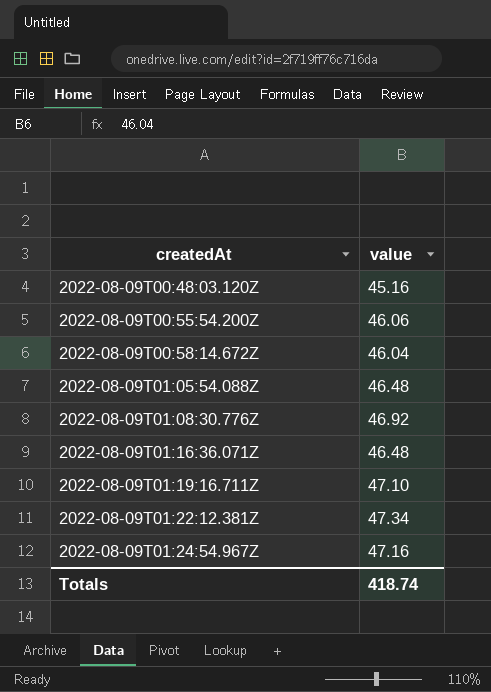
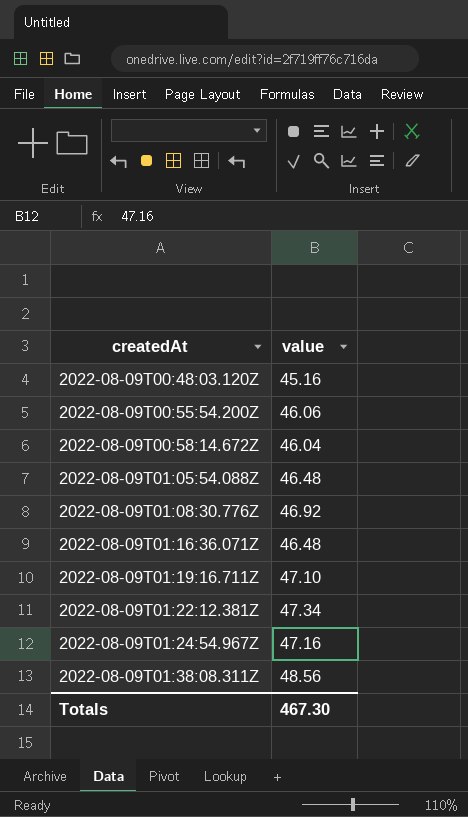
row 2022-08-09T01:38:08.311Z: none -> 48.56
Totals | value: 418.74 -> 467.30

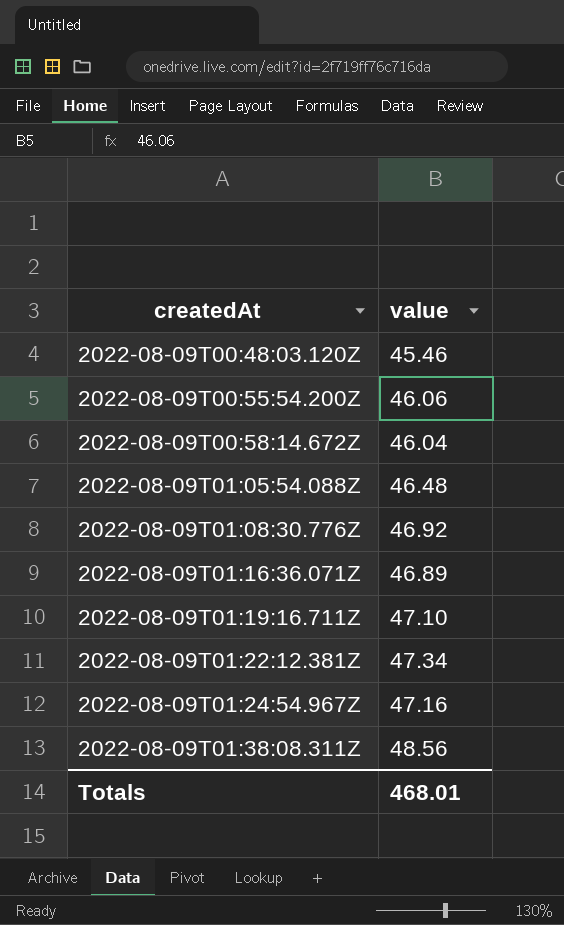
2022-08-09T00:48:03.120Z | value: 45.16 -> 45.46
2022-08-09T01:16:36.071Z | value: 46.48 -> 46.89
Totals | value: 467.30 -> 468.01

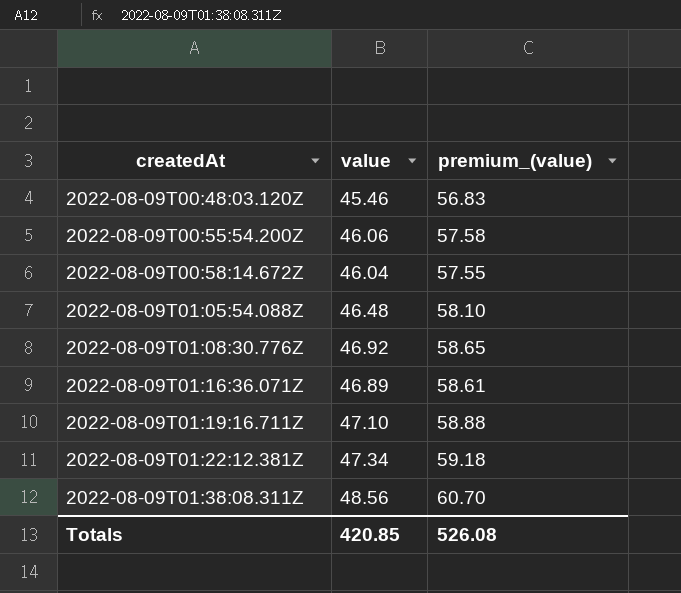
column premium_(value) | formula: none -> [value] * 1.25
row 2022-08-09T01:24:54.967Z: 47.16 -> none
Totals | value: 468.01 -> 420.85

